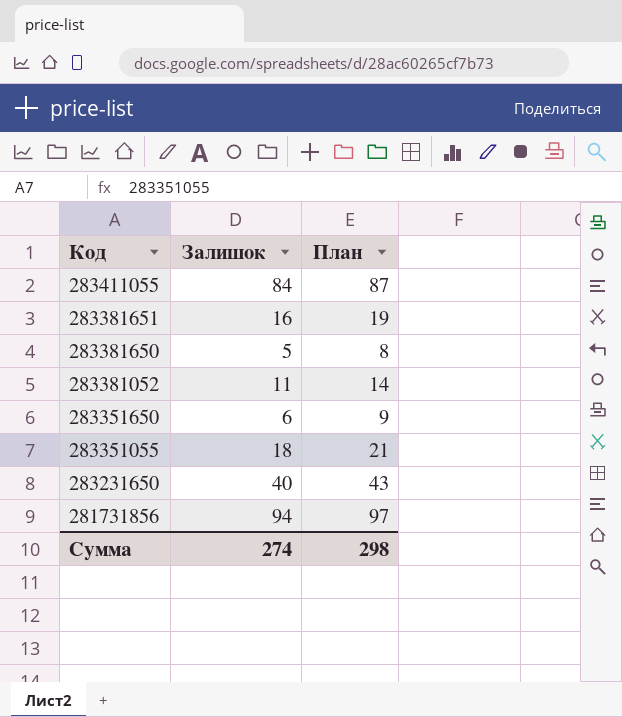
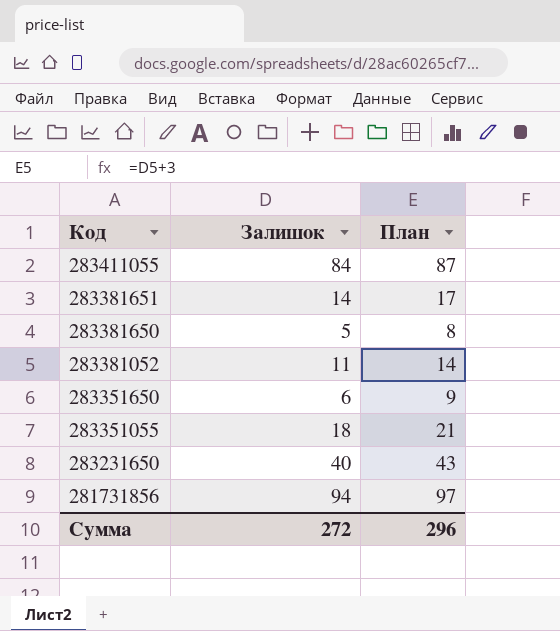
283381651 | Залишок: 16 -> 14
283381651 | План: 19 -> 17
Сумма | Залишок: 274 -> 272
Сумма | План: 298 -> 296

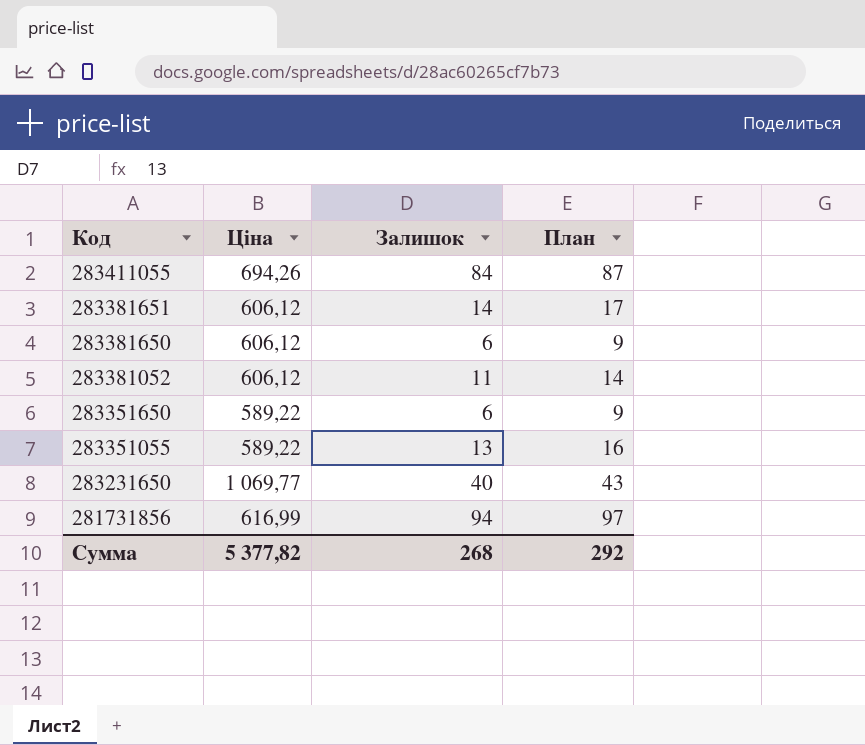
column Ціна | position: none -> 2
283381650 | Залишок: 5 -> 6
283381650 | План: 8 -> 9
283351055 | Залишок: 18 -> 13
283351055 | План: 21 -> 16
Сумма | Залишок: 272 -> 268
Сумма | План: 296 -> 292

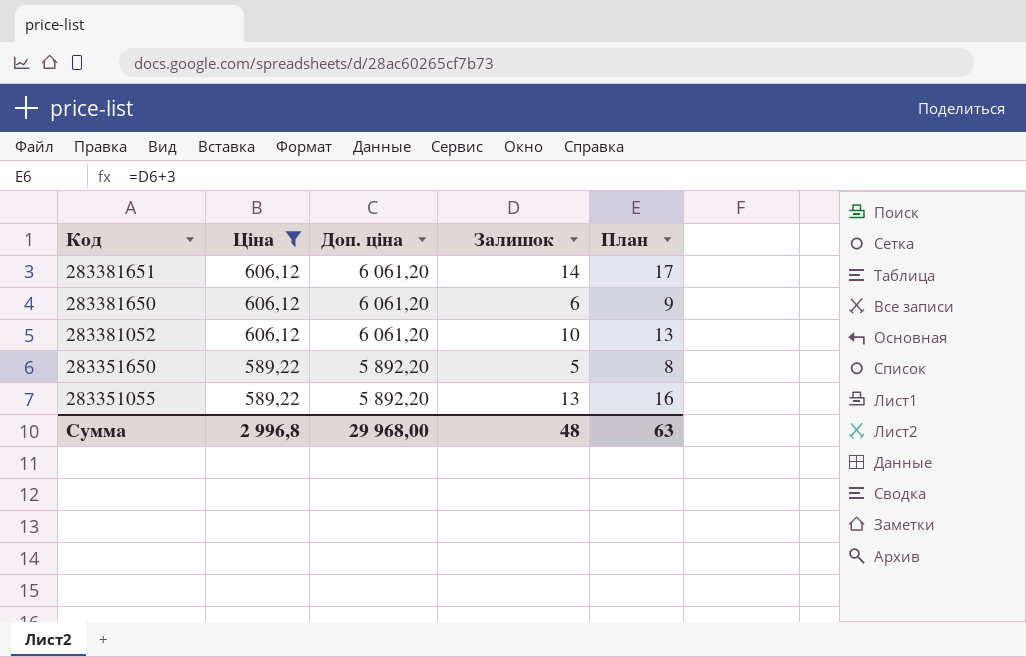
filter: none -> Ціна <= 606,12
column Доп. ціна | position: none -> 3
283381052 | Залишок: 11 -> 10
283381052 | План: 14 -> 13
283351650 | Залишок: 6 -> 5
283351650 | План: 9 -> 8
Сумма | Ціна: 5 377,82 -> 2 996,8
Сумма | Залишок: 268 -> 48
Сумма | План: 292 -> 63

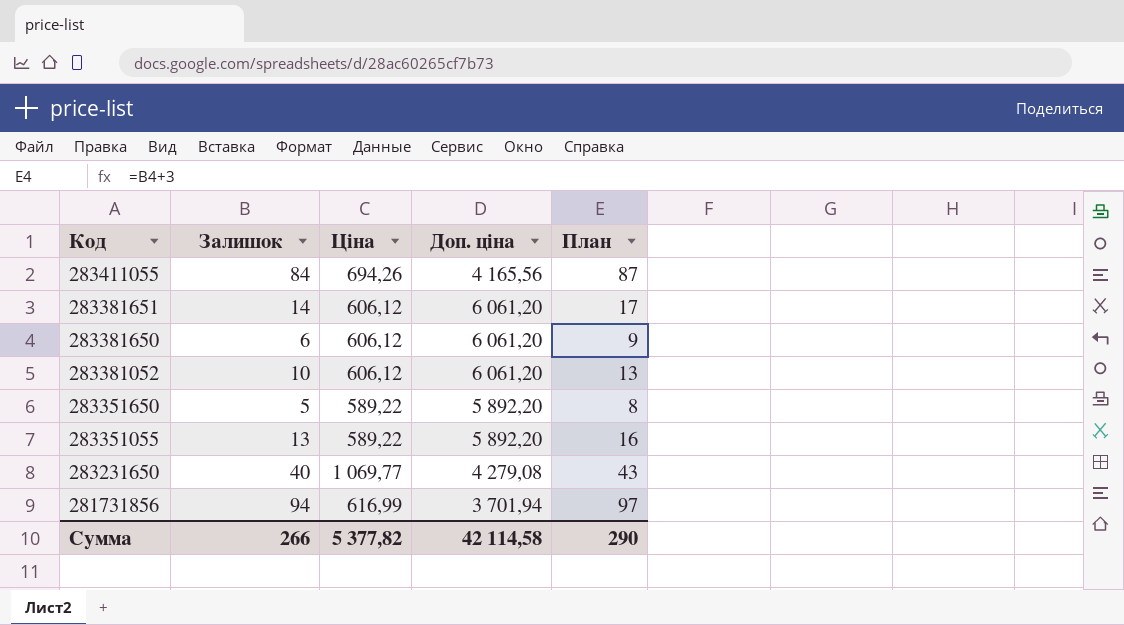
filter: Ціна <= 606,12 -> none
column Залишок | position: 4 -> 2
Сумма | Залишок: 48 -> 266
Сумма | Ціна: 2 996,8 -> 5 377,82
Сумма | Доп. ціна: 29 968,00 -> 42 114,58
Сумма | План: 63 -> 290

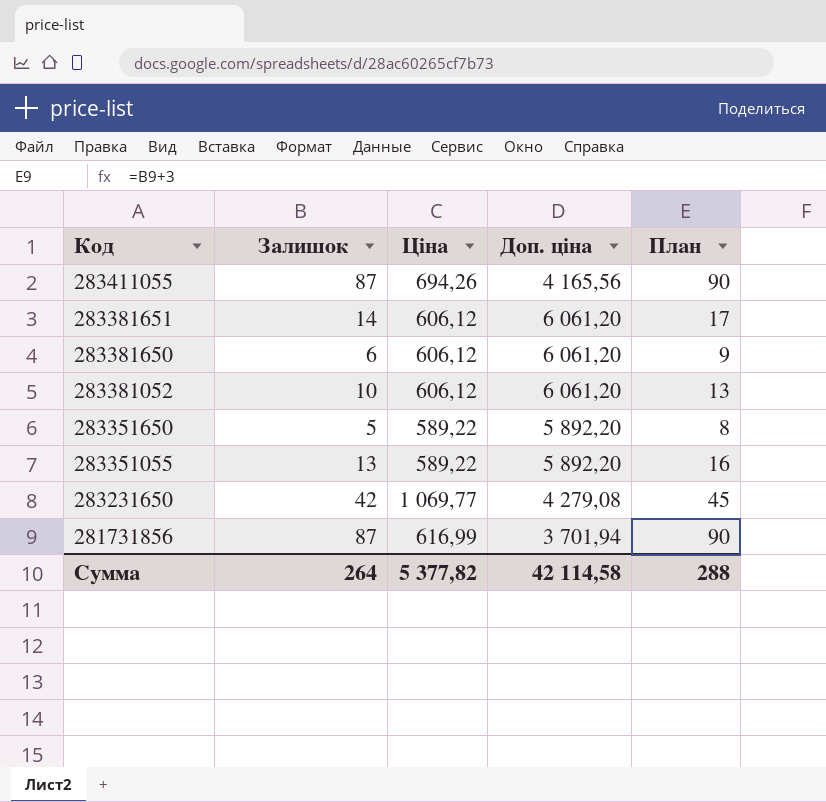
283411055 | Залишок: 84 -> 87
283411055 | План: 87 -> 90
283231650 | Залишок: 40 -> 42
283231650 | План: 43 -> 45
281731856 | Залишок: 94 -> 87
281731856 | План: 97 -> 90
Сумма | Залишок: 266 -> 264
Сумма | План: 290 -> 288

